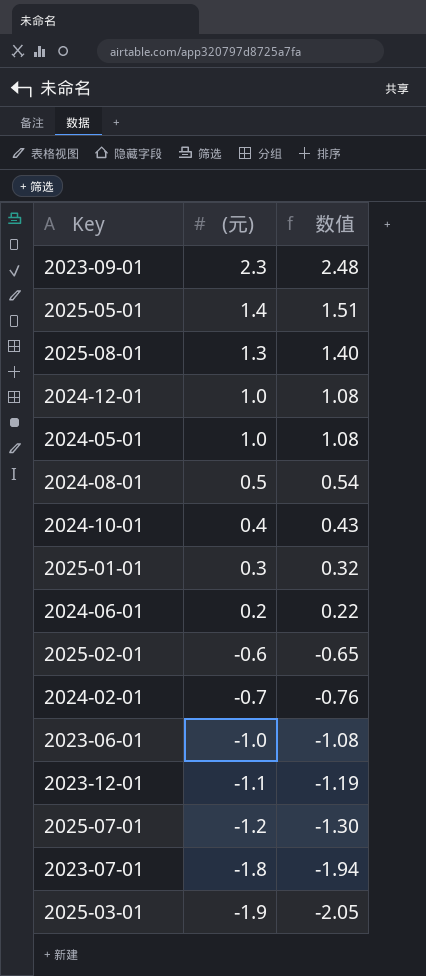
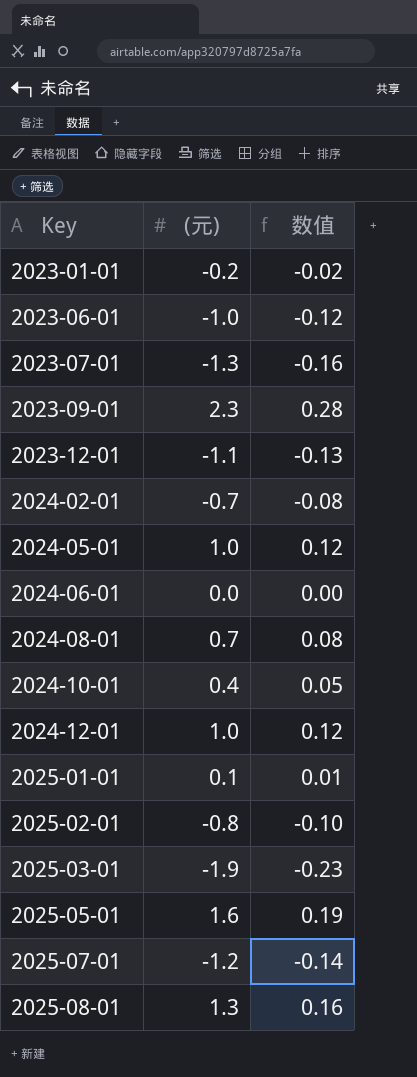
row order: (元) descending -> Key ascending
column 数值 | formula: [(元)] * 1.08 -> [(元)] * 0.12
row 2023-01-01: none -> -0.2 | -0.02
2023-07-01 | (元): -1.8 -> -1.3
2024-06-01 | (元): 0.2 -> 0.0
2024-08-01 | (元): 0.5 -> 0.7
2025-01-01 | (元): 0.3 -> 0.1
2025-02-01 | (元): -0.6 -> -0.8
2025-05-01 | (元): 1.4 -> 1.6

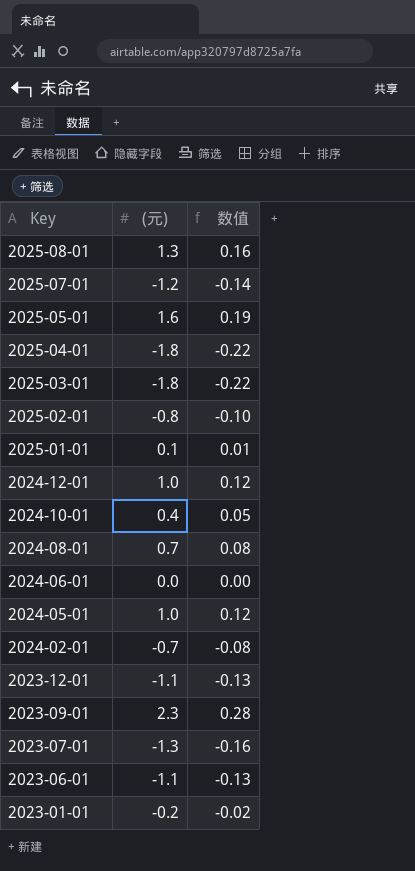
row order: Key ascending -> Key descending
row 2025-04-01: none -> -1.8 | -0.22
2025-03-01 | (元): -1.9 -> -1.8
2025-03-01 | 数值: -0.23 -> -0.22
2023-06-01 | (元): -1.0 -> -1.1
2023-06-01 | 数值: -0.12 -> -0.13

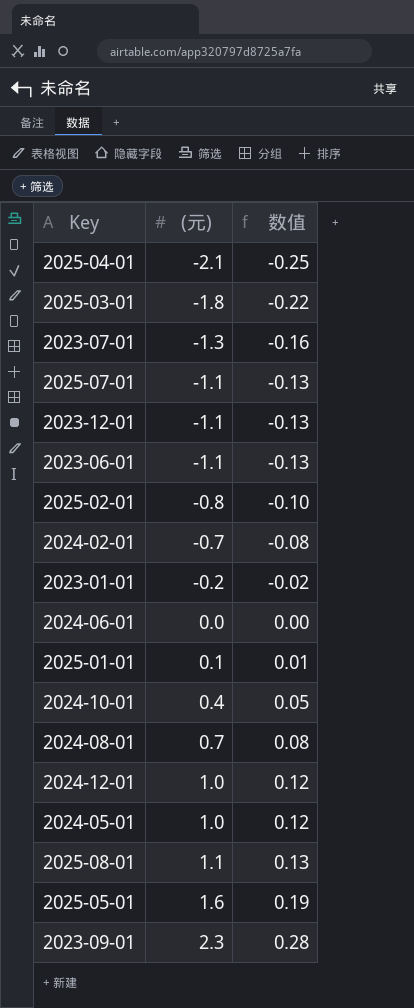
row order: Key descending -> (元) ascending
2025-04-01 | (元): -1.8 -> -2.1
2025-04-01 | 数值: -0.22 -> -0.25
2025-07-01 | (元): -1.2 -> -1.1
2025-07-01 | 数值: -0.14 -> -0.13
2025-08-01 | (元): 1.3 -> 1.1
2025-08-01 | 数值: 0.16 -> 0.13

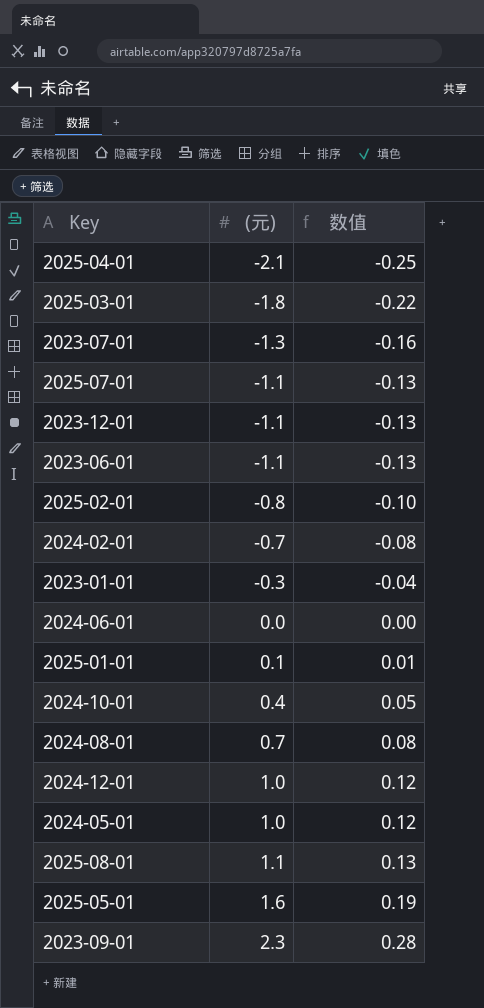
2023-01-01 | (元): -0.2 -> -0.3
2023-01-01 | 数值: -0.02 -> -0.04

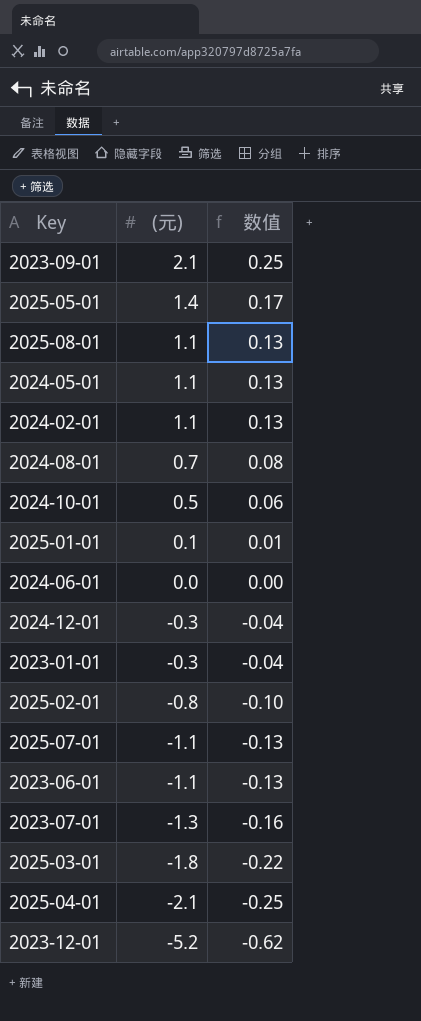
row order: (元) ascending -> (元) descending
2023-09-01 | (元): 2.3 -> 2.1
2023-09-01 | 数值: 0.28 -> 0.25
2025-05-01 | (元): 1.6 -> 1.4
2025-05-01 | 数值: 0.19 -> 0.17
2024-05-01 | (元): 1.0 -> 1.1
2024-05-01 | 数值: 0.12 -> 0.13
2024-02-01 | (元): -0.7 -> 1.1
2024-02-01 | 数值: -0.08 -> 0.13
2024-10-01 | (元): 0.4 -> 0.5
2024-10-01 | 数值: 0.05 -> 0.06
2024-12-01 | (元): 1.0 -> -0.3
2024-12-01 | 数值: 0.12 -> -0.04
2023-12-01 | (元): -1.1 -> -5.2
2023-12-01 | 数值: -0.13 -> -0.62

